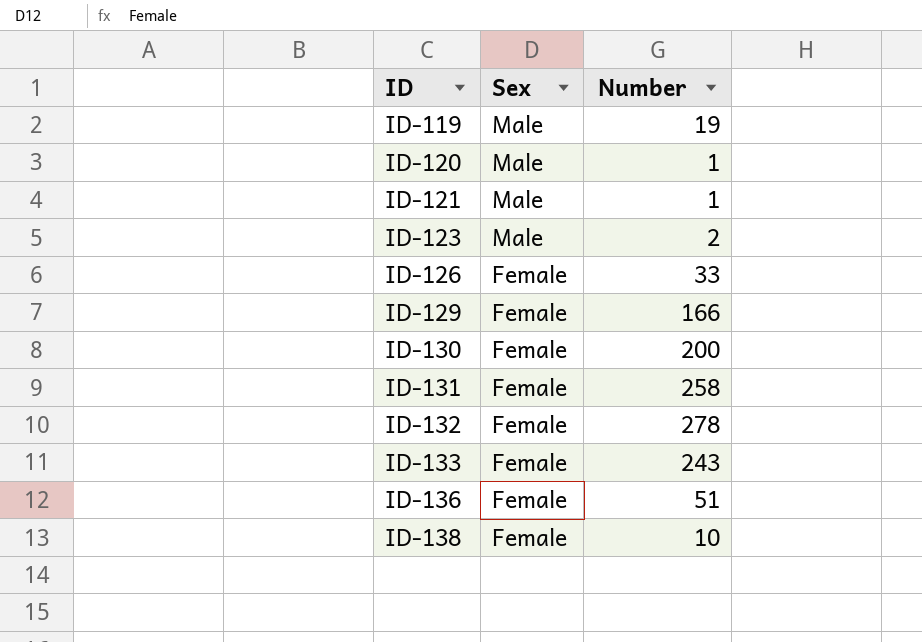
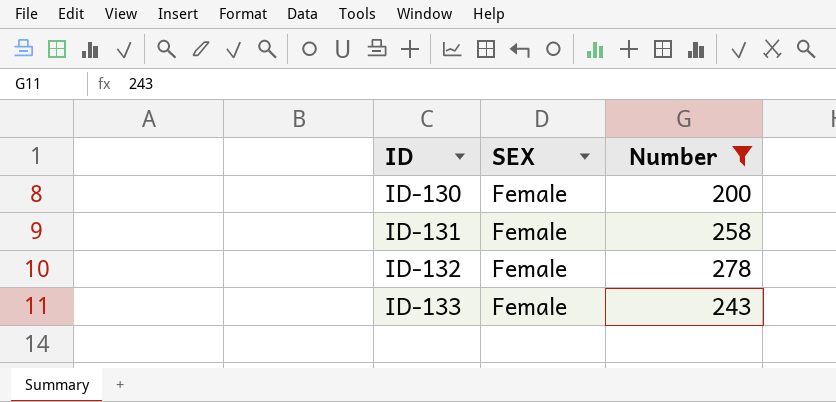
filter: none -> Number >= 200
column name: Sex -> SEX

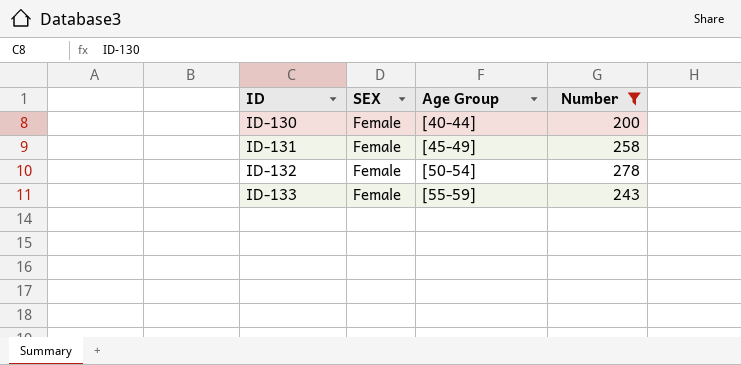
column Age Group | position: none -> 3

